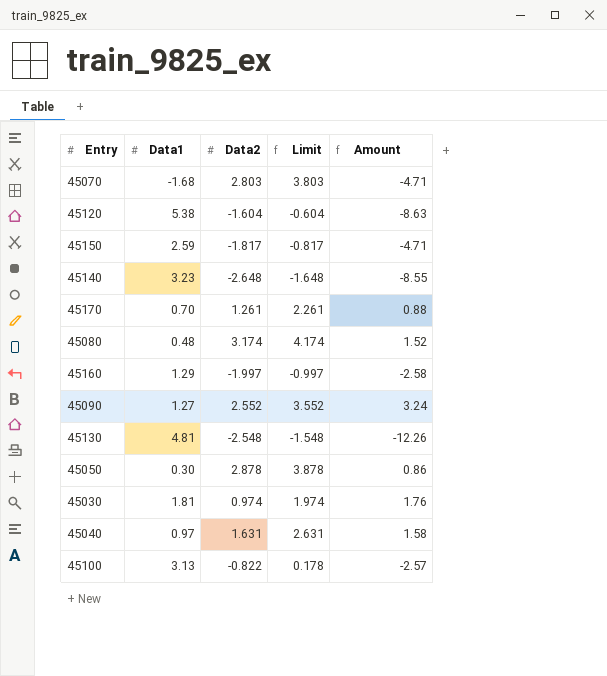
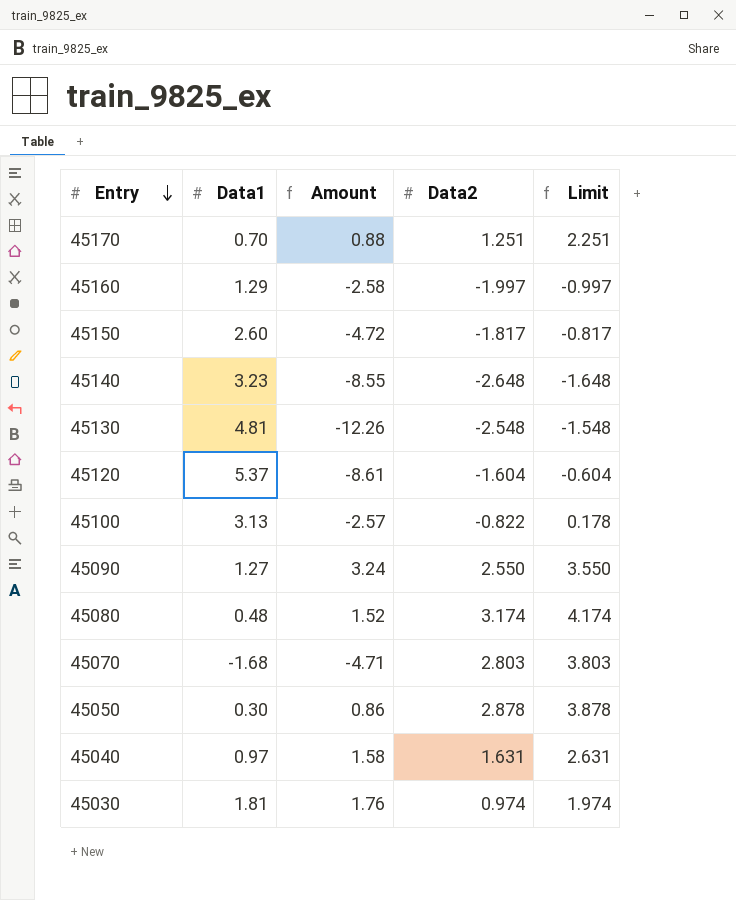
row order: none -> Entry descending
column Amount | position: 5 -> 3
45170 | Data2: 1.261 -> 1.251
45170 | Limit: 2.261 -> 2.251
45150 | Data1: 2.59 -> 2.60
45150 | Amount: -4.71 -> -4.72
45120 | Data1: 5.38 -> 5.37
45120 | Amount: -8.63 -> -8.61
45090 | Data2: 2.552 -> 2.550
45090 | Limit: 3.552 -> 3.550

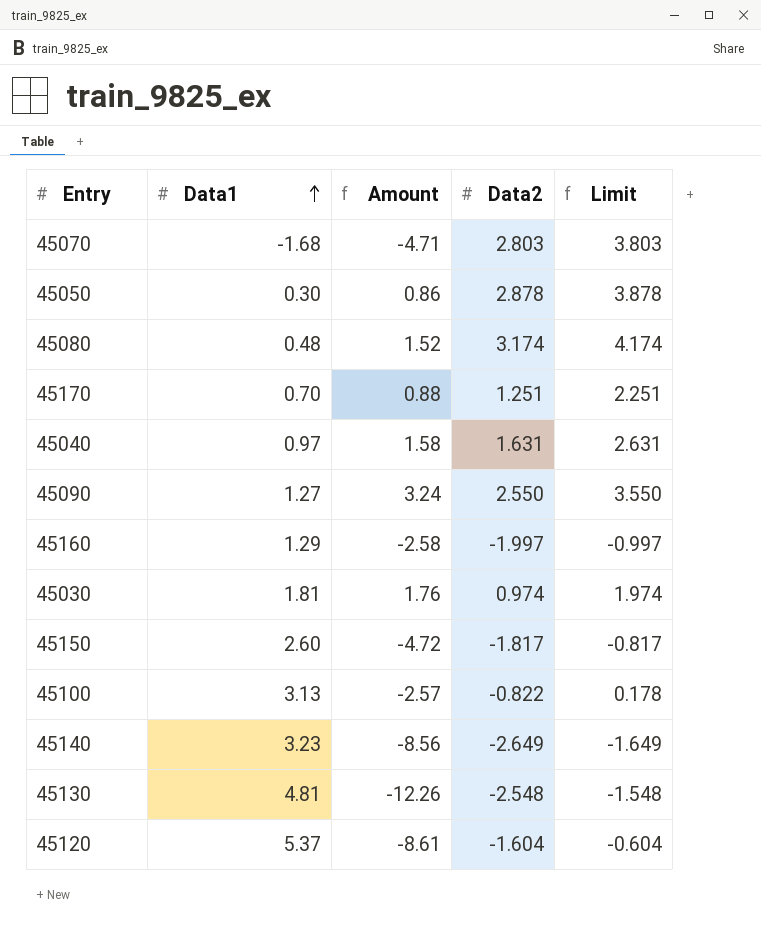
row order: Entry descending -> Data1 ascending
45140 | Amount: -8.55 -> -8.56
45140 | Data2: -2.648 -> -2.649
45140 | Limit: -1.648 -> -1.649

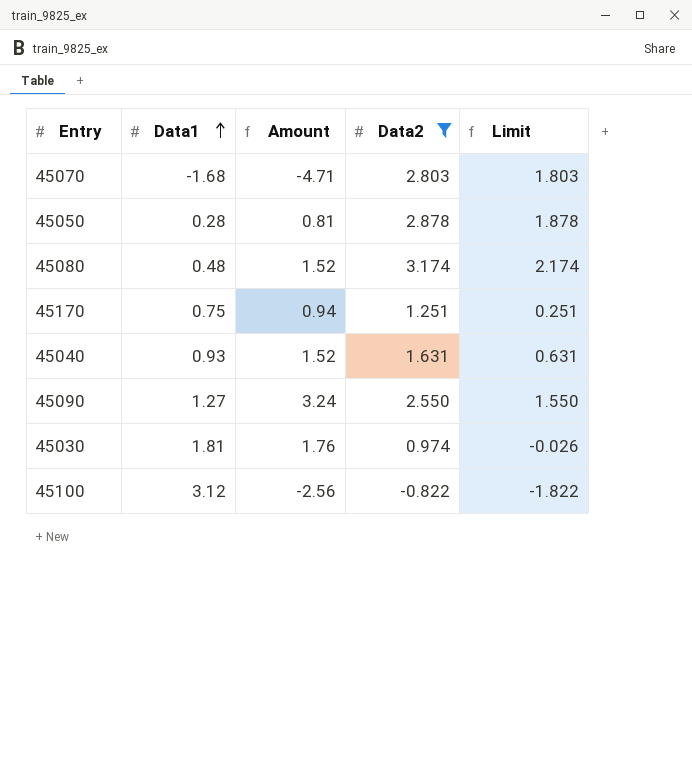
filter: none -> Data2 >= -0.822
column Limit | formula: [Data2] + 1 -> [Data2] - 1
45050 | Data1: 0.30 -> 0.28
45050 | Amount: 0.86 -> 0.81
45170 | Data1: 0.70 -> 0.75
45170 | Amount: 0.88 -> 0.94
45040 | Data1: 0.97 -> 0.93
45040 | Amount: 1.58 -> 1.52
45100 | Data1: 3.13 -> 3.12
45100 | Amount: -2.57 -> -2.56

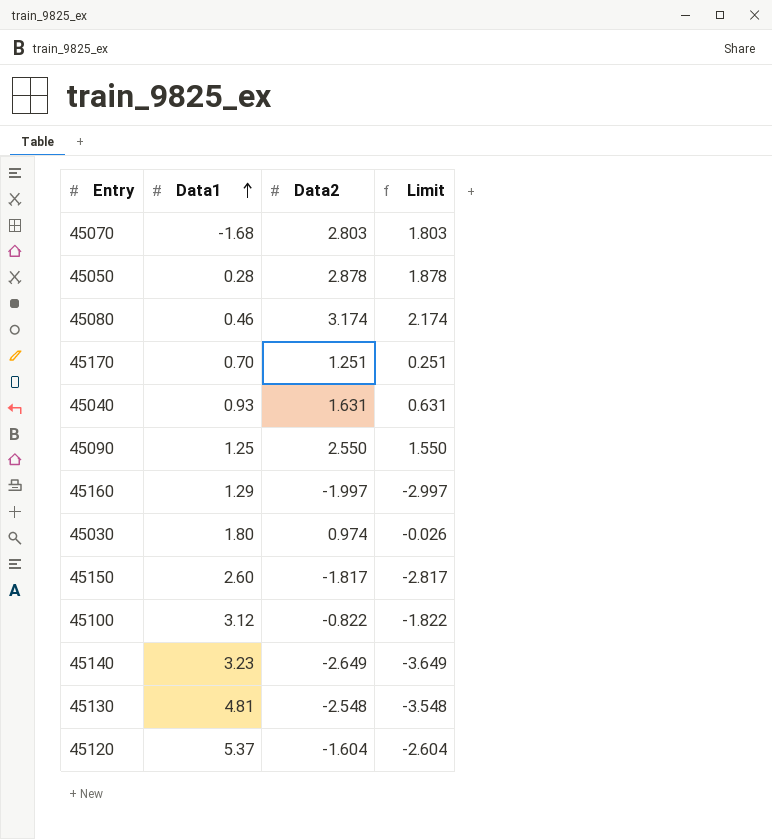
filter: Data2 >= -0.822 -> none
column Amount | formula: [Data1] * [Data2] -> none
45080 | Data1: 0.48 -> 0.46
45170 | Data1: 0.75 -> 0.70
45090 | Data1: 1.27 -> 1.25
45030 | Data1: 1.81 -> 1.80

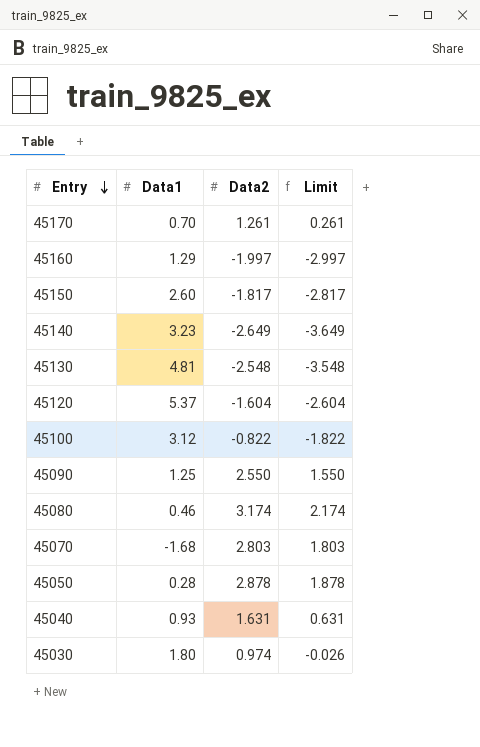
row order: Data1 ascending -> Entry descending
45170 | Data2: 1.251 -> 1.261
45170 | Limit: 0.251 -> 0.261

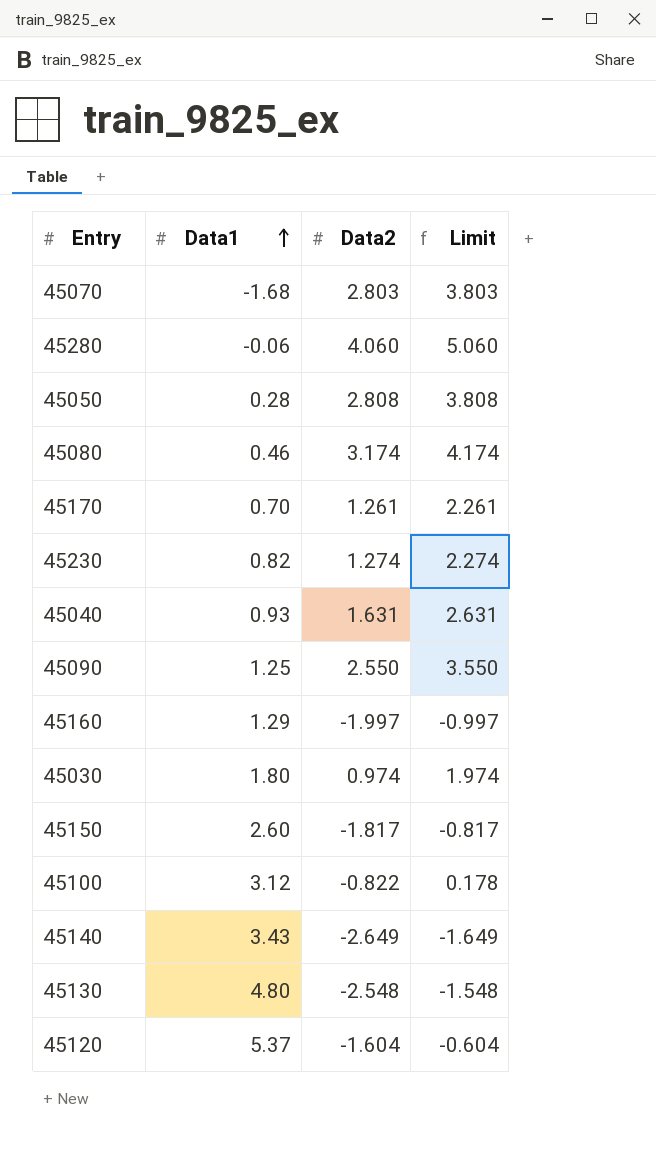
row order: Entry descending -> Data1 ascending
column Limit | formula: [Data2] - 1 -> [Data2] + 1
row 45280: none -> -0.06 | 4.060 | 5.060
45050 | Data2: 2.878 -> 2.808
row 45230: none -> 0.82 | 1.274 | 2.274
45140 | Data1: 3.23 -> 3.43
45130 | Data1: 4.81 -> 4.80

